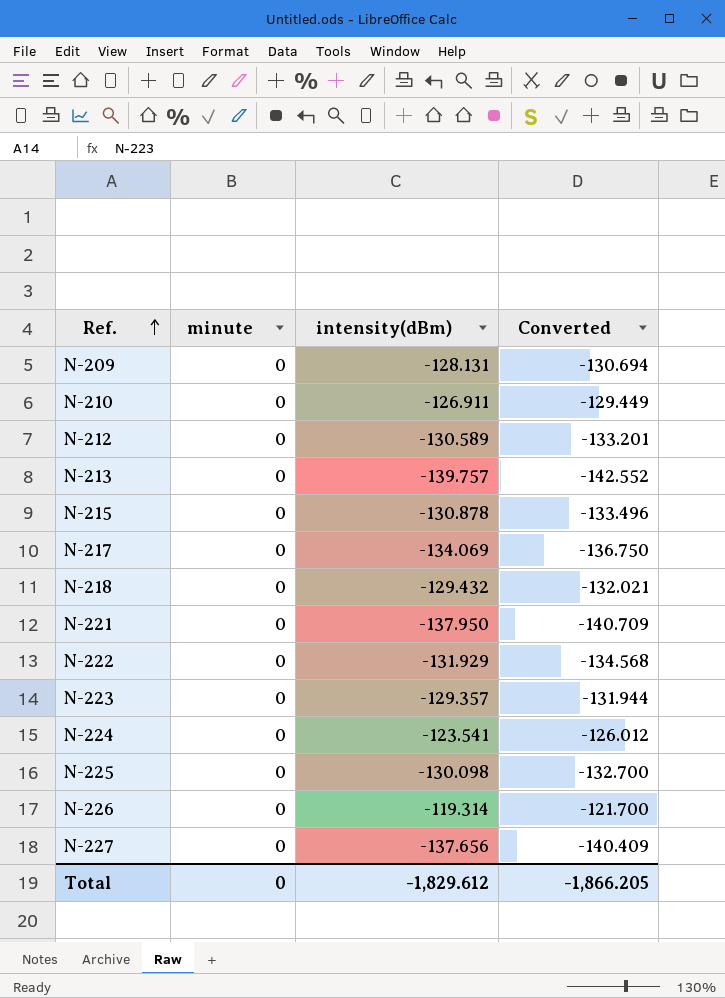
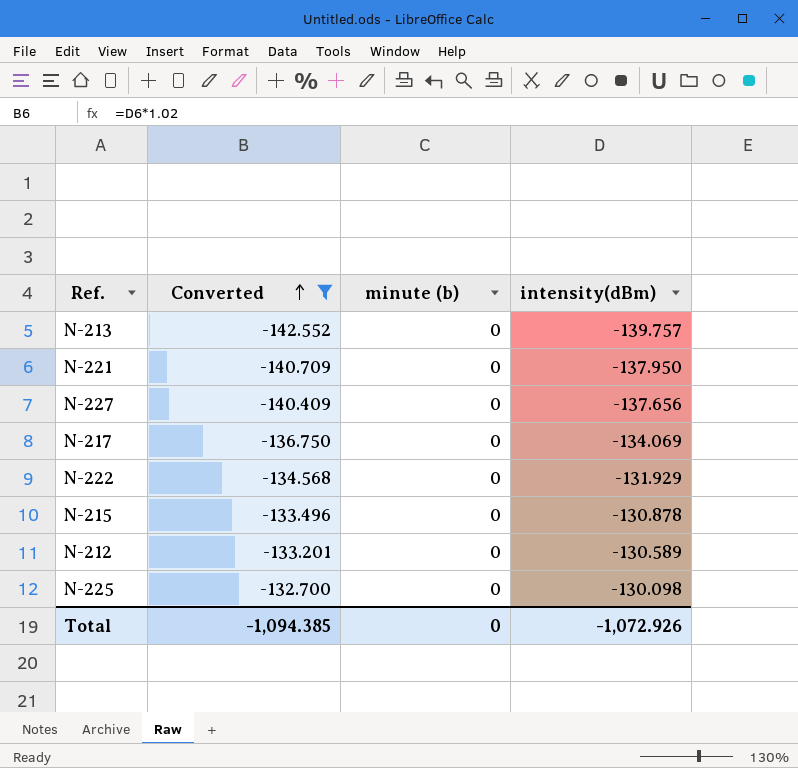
filter: none -> Converted <= -132.700
row order: Ref. ascending -> Converted ascending
column Converted | position: 4 -> 2
column name: minute -> minute (b)
Total | Converted: -1,866.205 -> -1,094.385
Total | intensity(dBm): -1,829.612 -> -1,072.926

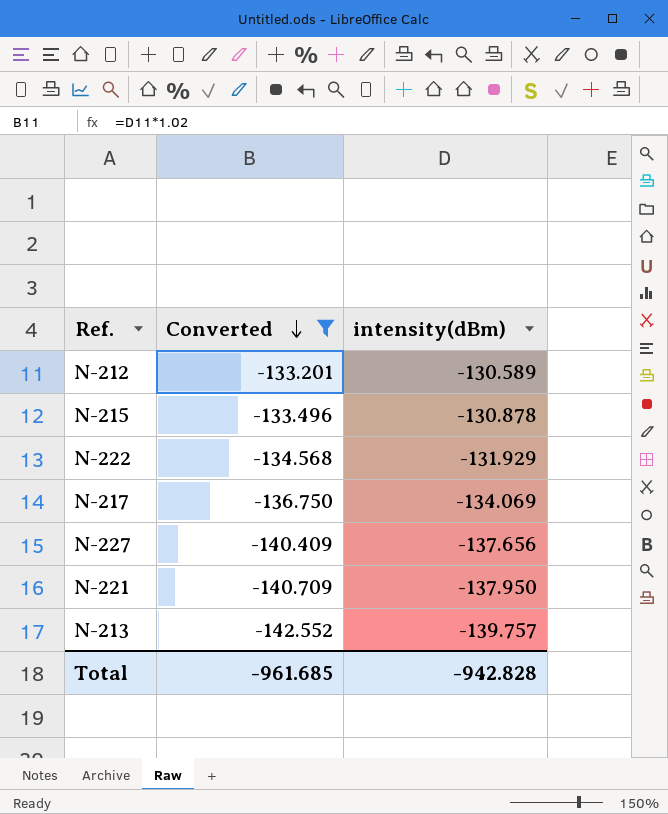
row order: Converted ascending -> Converted descending
column minute (b) | position: 3 -> none
row N-225: -132.700 | 0 | -130.098 -> none
Total | Converted: -1,094.385 -> -961.685
Total | intensity(dBm): -1,072.926 -> -942.828

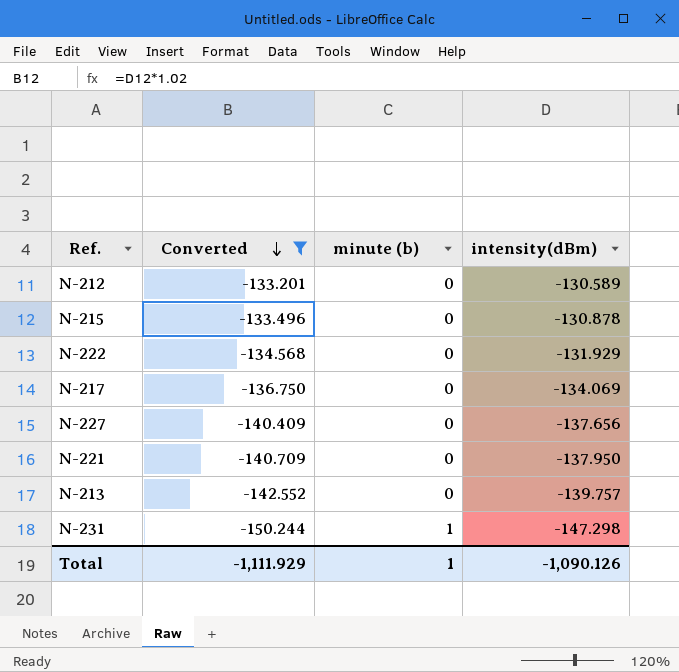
column minute (b) | position: none -> 3
row N-231: none -> -150.244 | 1 | -147.298
Total | Converted: -961.685 -> -1,111.929
Total | intensity(dBm): -942.828 -> -1,090.126

